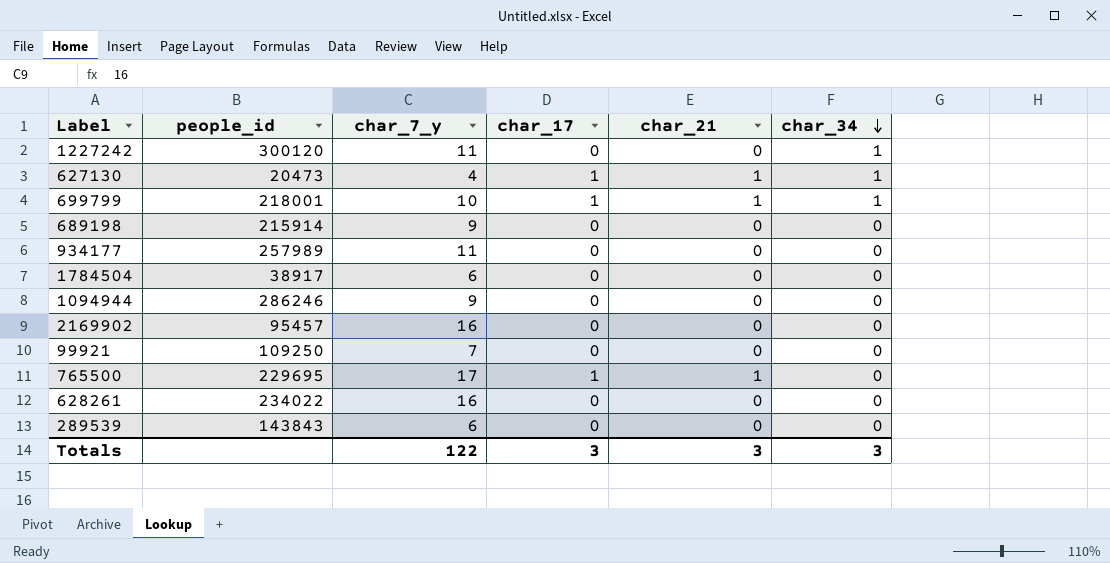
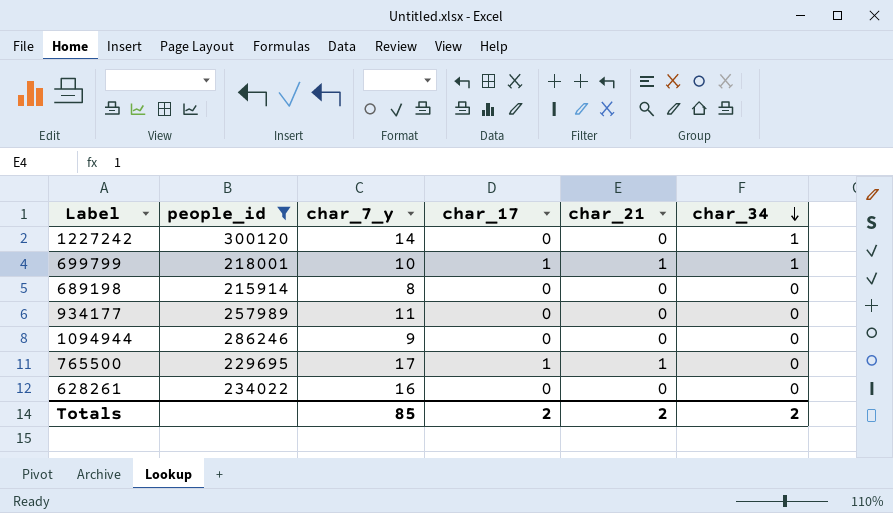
filter: none -> people_id >= 215914
1227242 | char_7_y: 11 -> 14
689198 | char_7_y: 9 -> 8
Totals | char_7_y: 122 -> 85
Totals | char_17: 3 -> 2
Totals | char_21: 3 -> 2
Totals | char_34: 3 -> 2

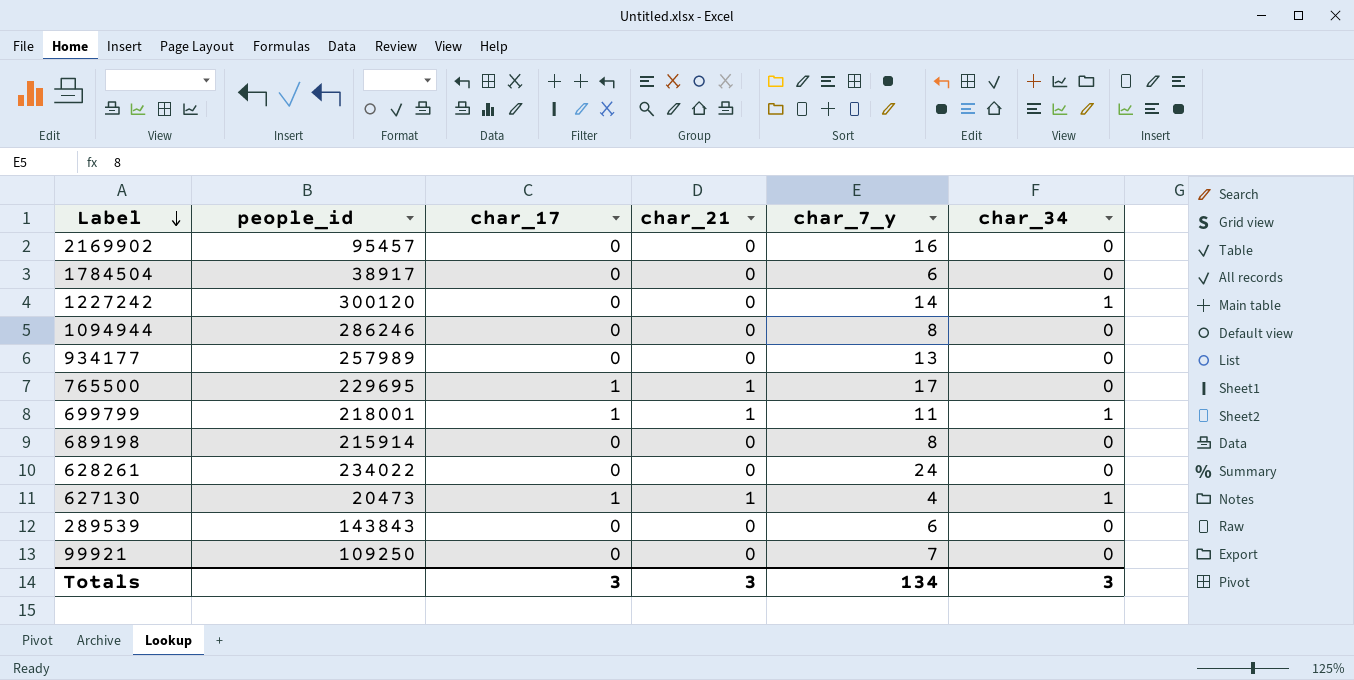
filter: people_id >= 215914 -> none
row order: char_34 descending -> Label descending
column char_7_y | position: 3 -> 5
1094944 | char_7_y: 9 -> 8
934177 | char_7_y: 11 -> 13
699799 | char_7_y: 10 -> 11
628261 | char_7_y: 16 -> 24
Totals | char_17: 2 -> 3
Totals | char_21: 2 -> 3
Totals | char_7_y: 85 -> 134
Totals | char_34: 2 -> 3

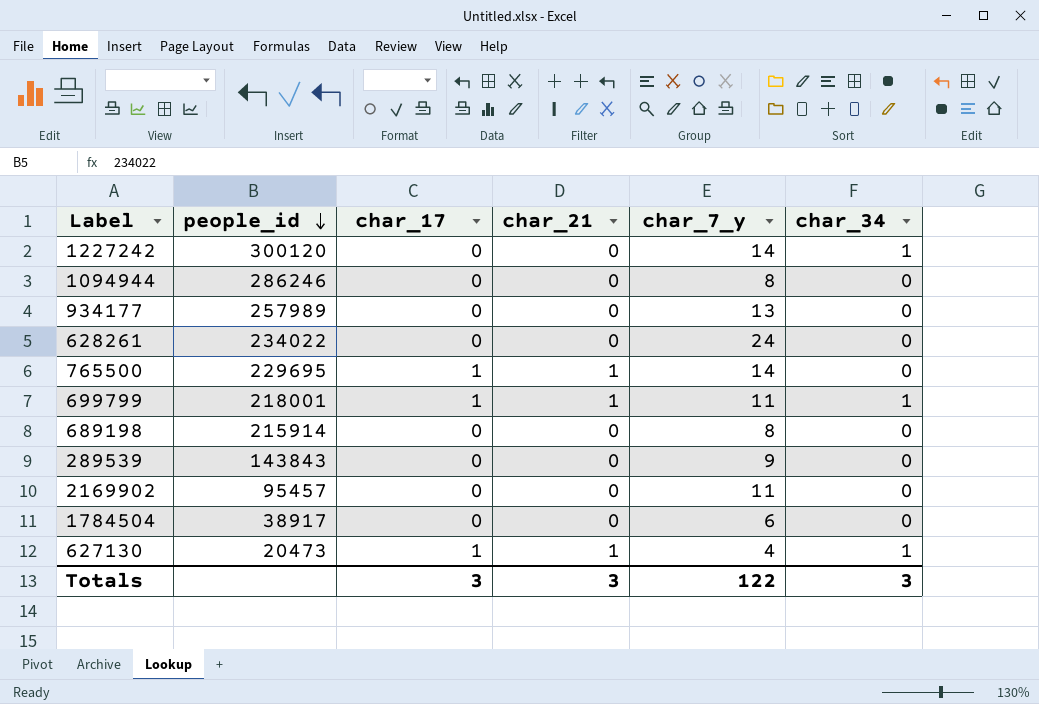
row order: Label descending -> people_id descending
row 99921: 109250 | 0 | 0 | 7 | 0 -> none
765500 | char_7_y: 17 -> 14
289539 | char_7_y: 6 -> 9
2169902 | char_7_y: 16 -> 11
Totals | char_7_y: 134 -> 122

